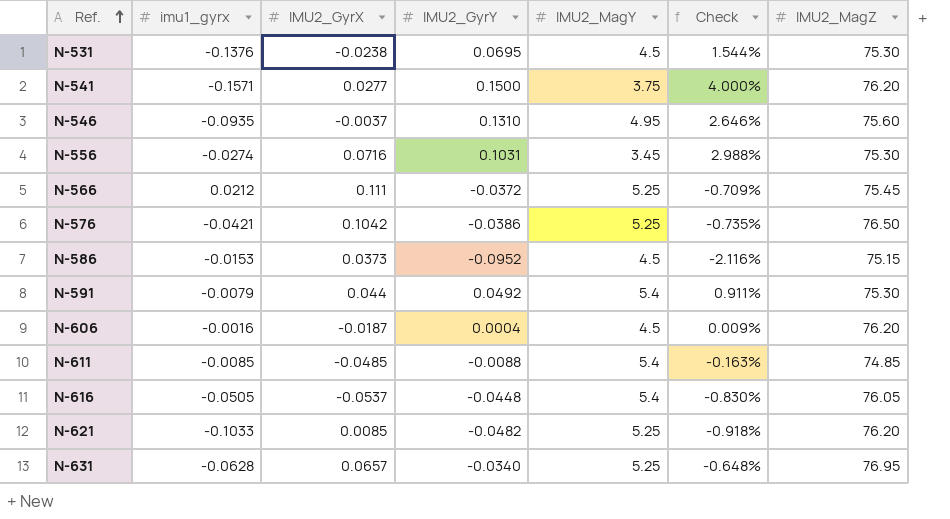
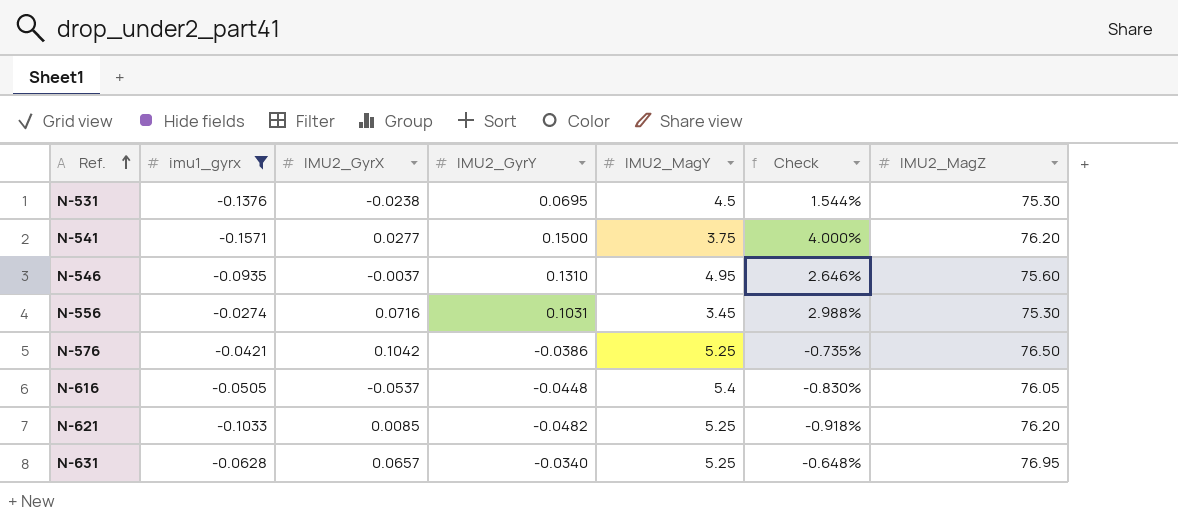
filter: none -> imu1_gyrx <= -0.0274

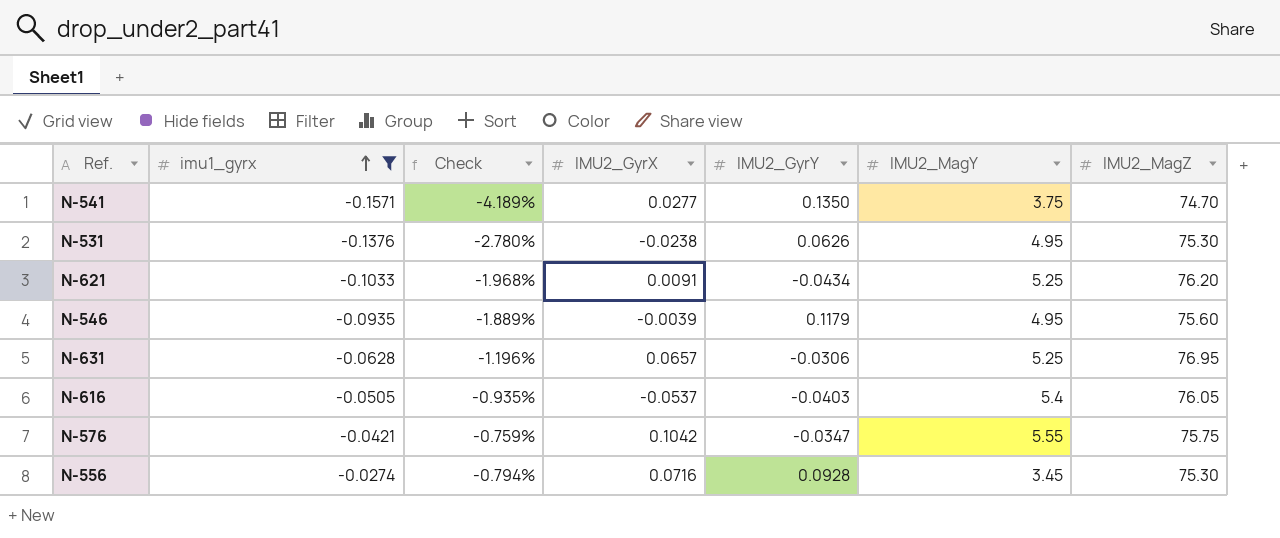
row order: Ref. ascending -> imu1_gyrx ascending
column Check | formula: [IMU2_GyrY] / [IMU2_MagY] -> [imu1_gyrx] / [IMU2_MagY]
column Check | position: 6 -> 3
N-541 | IMU2_GyrY: 0.1500 -> 0.1350
N-541 | IMU2_MagZ: 76.20 -> 74.70
N-531 | IMU2_GyrY: 0.0695 -> 0.0626
N-531 | IMU2_MagY: 4.5 -> 4.95
N-621 | IMU2_GyrX: 0.0085 -> 0.0091
N-621 | IMU2_GyrY: -0.0482 -> -0.0434
N-546 | IMU2_GyrX: -0.0037 -> -0.0039
N-546 | IMU2_GyrY: 0.1310 -> 0.1179
N-631 | IMU2_GyrY: -0.0340 -> -0.0306
N-616 | IMU2_GyrY: -0.0448 -> -0.0403
N-576 | IMU2_GyrY: -0.0386 -> -0.0347
N-576 | IMU2_MagY: 5.25 -> 5.55
N-576 | IMU2_MagZ: 76.50 -> 75.75
N-556 | IMU2_GyrY: 0.1031 -> 0.0928

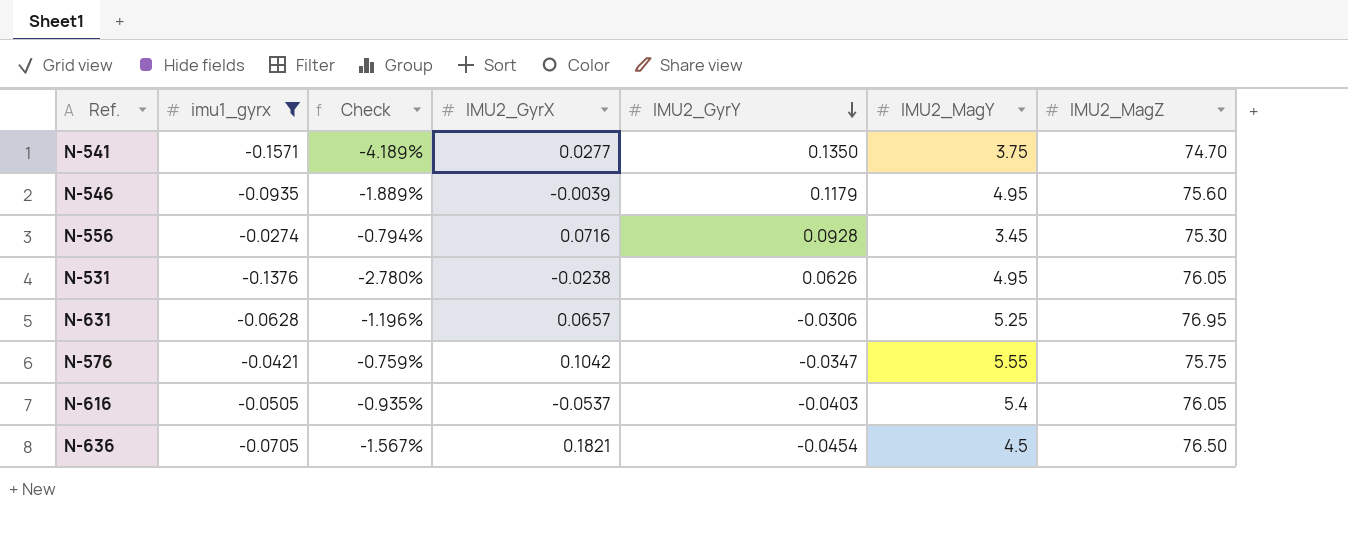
row order: imu1_gyrx ascending -> IMU2_GyrY descending
row N-621: -0.1033 | -1.968% | 0.0091 | -0.0434 | 5.25 | 76.20 -> none
N-531 | IMU2_MagZ: 75.30 -> 76.05
row N-636: none -> -0.0705 | -1.567% | 0.1821 | -0.0454 | 4.5 | 76.50

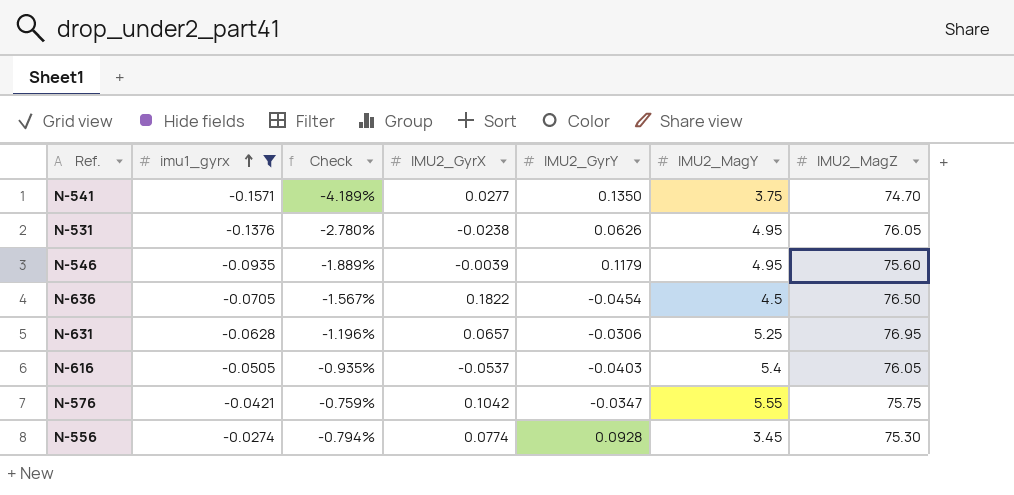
row order: IMU2_GyrY descending -> imu1_gyrx ascending
N-636 | IMU2_GyrX: 0.1821 -> 0.1822
N-556 | IMU2_GyrX: 0.0716 -> 0.0774

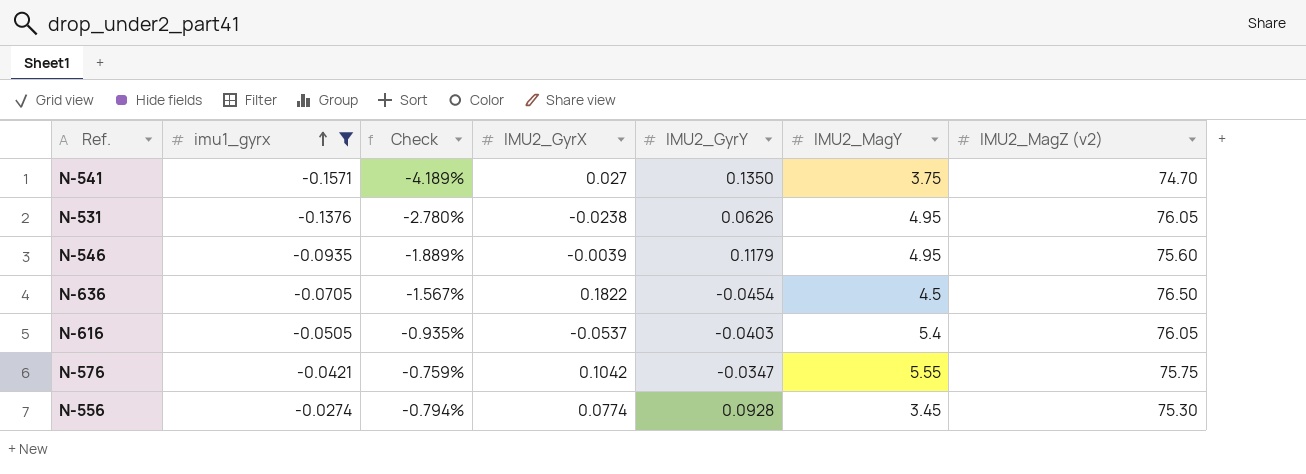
column name: IMU2_MagZ -> IMU2_MagZ (v2)
row N-631: -0.0628 | -1.196% | 0.0657 | -0.0306 | 5.25 | 76.95 -> none
N-541 | IMU2_GyrX: 0.0277 -> 0.027

